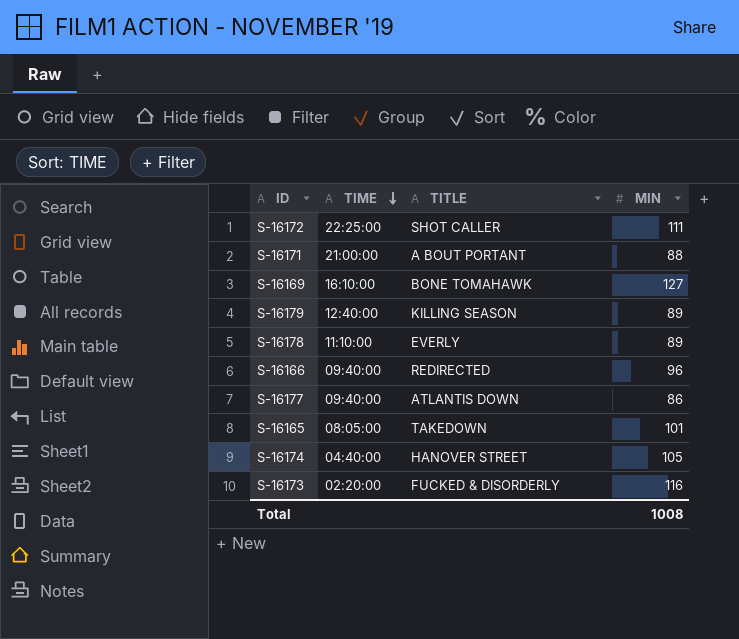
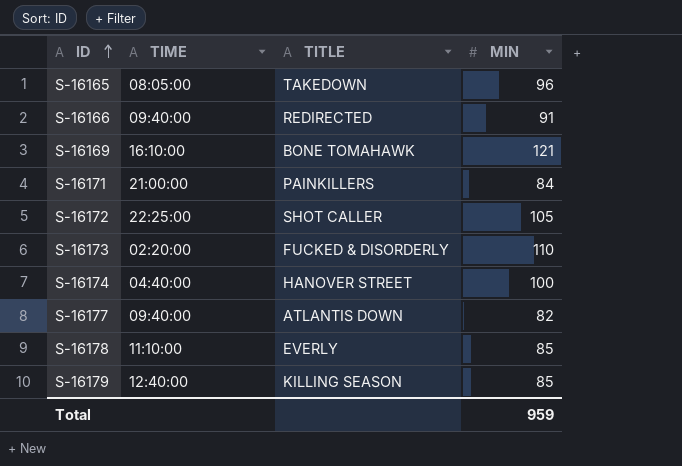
row order: TIME descending -> ID ascending
S-16165 | MIN: 101 -> 96
S-16166 | MIN: 96 -> 91
S-16169 | MIN: 127 -> 121
S-16171 | TITLE: A BOUT PORTANT -> PAINKILLERS
S-16171 | MIN: 88 -> 84
S-16172 | MIN: 111 -> 105
S-16173 | MIN: 116 -> 110
S-16174 | MIN: 105 -> 100
S-16177 | MIN: 86 -> 82
S-16178 | MIN: 89 -> 85
S-16179 | MIN: 89 -> 85
Total | MIN: 1008 -> 959

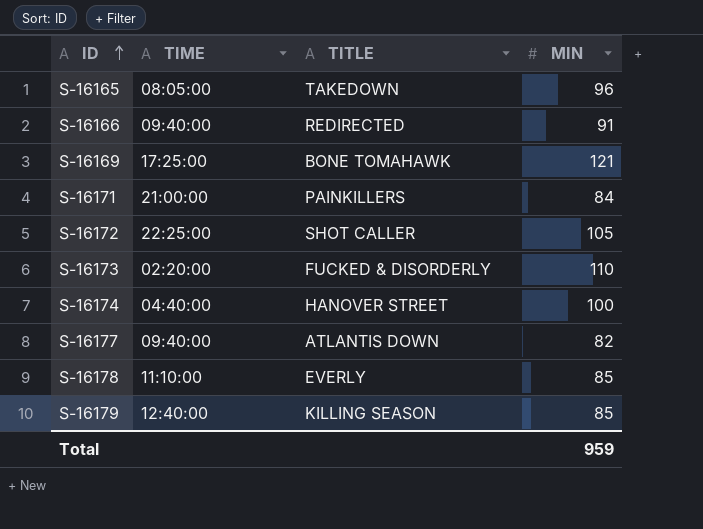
S-16169 | TIME: 16:10:00 -> 17:25:00

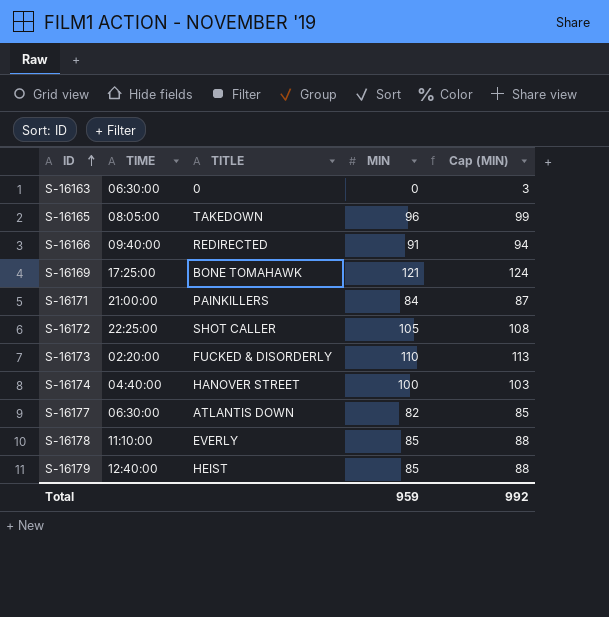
column Cap (MIN) | formula: none -> [MIN] + 3
row S-16163: none -> 06:30:00 | 0 | 0 | 3
S-16177 | TIME: 09:40:00 -> 06:30:00
S-16179 | TITLE: KILLING SEASON -> HEIST

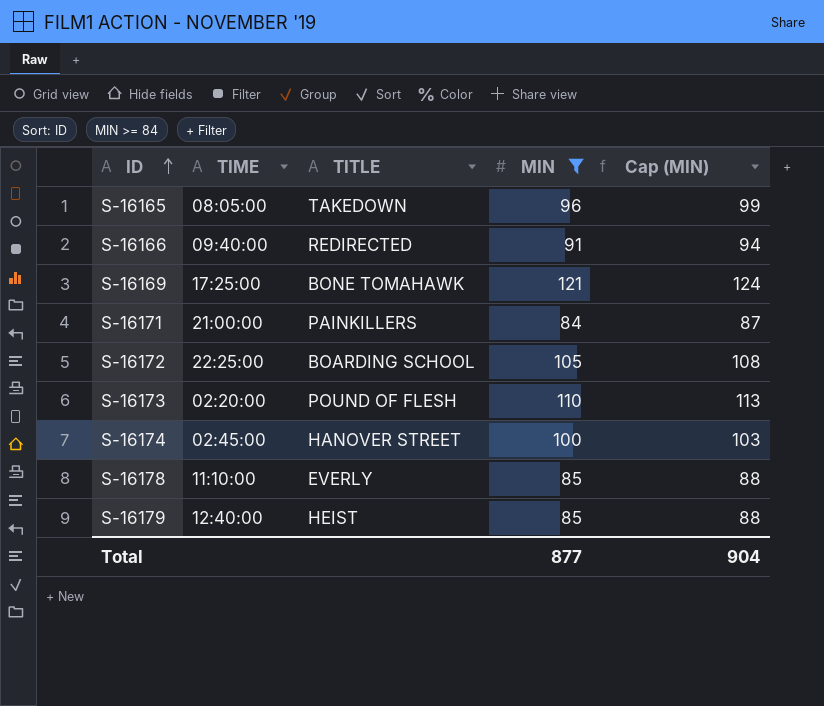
filter: none -> MIN >= 84
S-16172 | TITLE: SHOT CALLER -> BOARDING SCHOOL
S-16173 | TITLE: FUCKED & DISORDERLY -> POUND OF FLESH
S-16174 | TIME: 04:40:00 -> 02:45:00
Total | MIN: 959 -> 877
Total | Cap (MIN): 992 -> 904

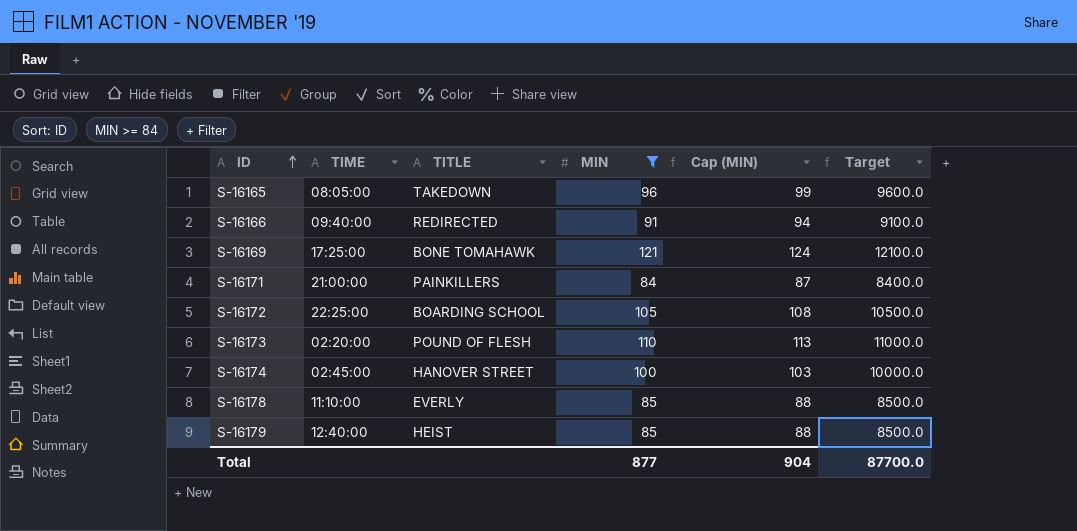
column Target | formula: none -> [MIN] * 100

